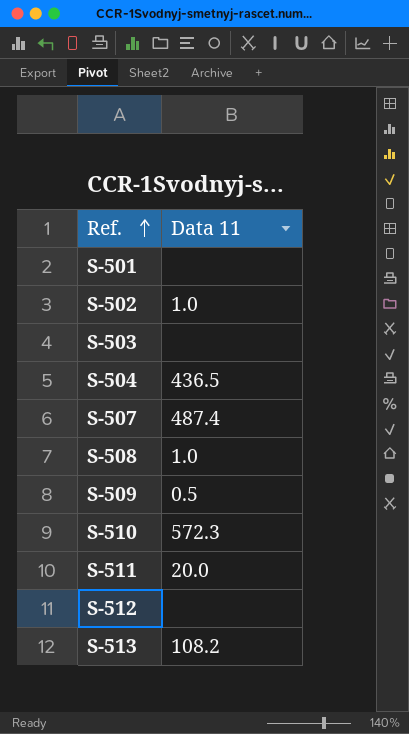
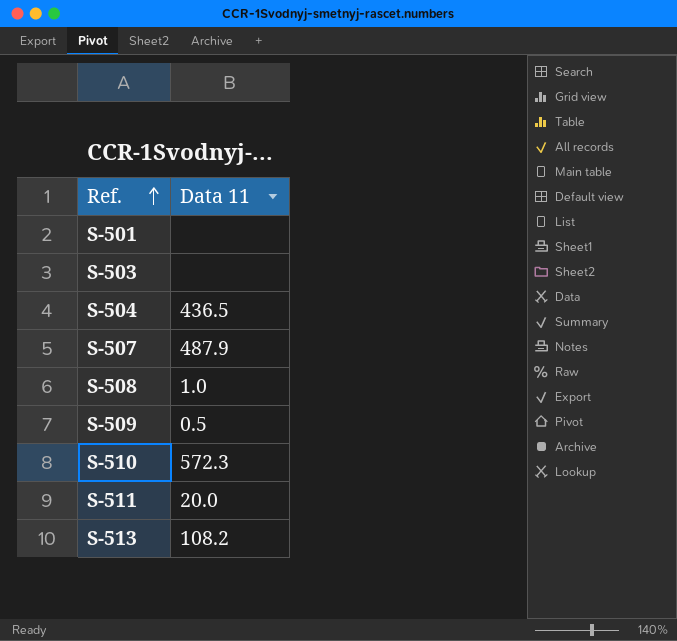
row S-502: 1.0 -> none
row S-512: none -> none
S-507 | Data 11: 487.4 -> 487.9

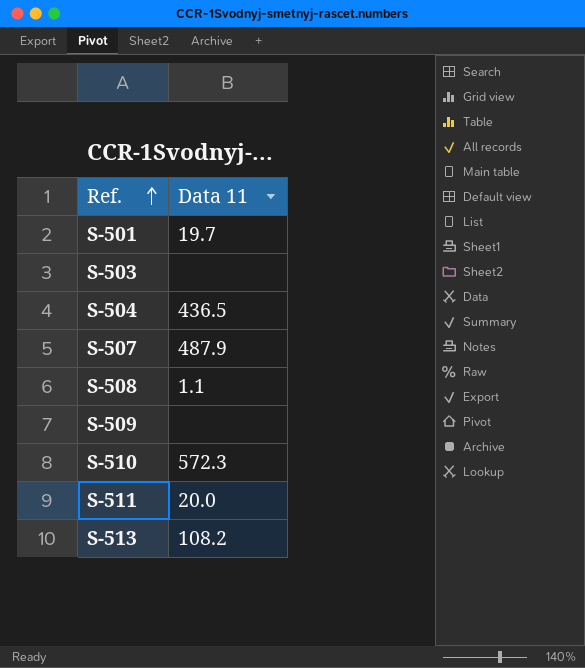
S-501 | Data 11: none -> 19.7
S-508 | Data 11: 1.0 -> 1.1
S-509 | Data 11: 0.5 -> none

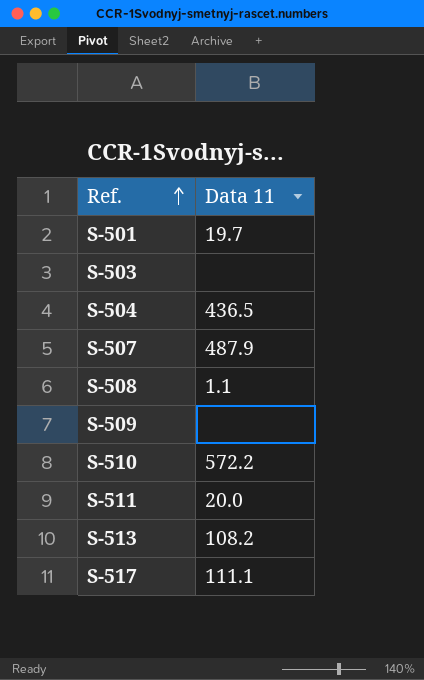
S-510 | Data 11: 572.3 -> 572.2
row S-517: none -> 111.1

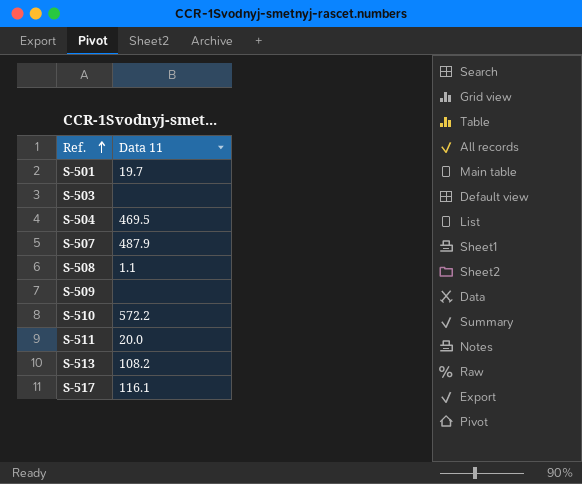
S-504 | Data 11: 436.5 -> 469.5
S-517 | Data 11: 111.1 -> 116.1

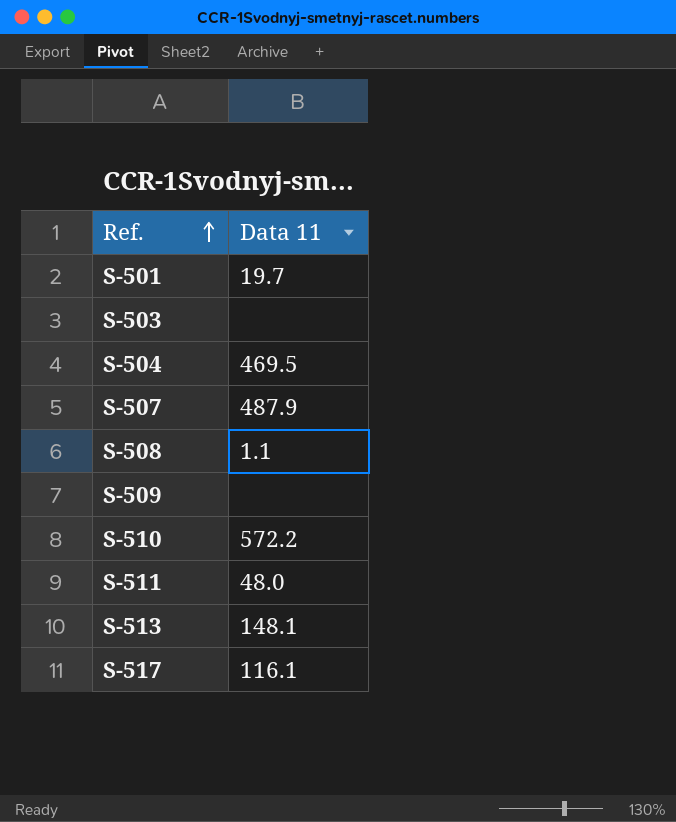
S-511 | Data 11: 20.0 -> 48.0
S-513 | Data 11: 108.2 -> 148.1

